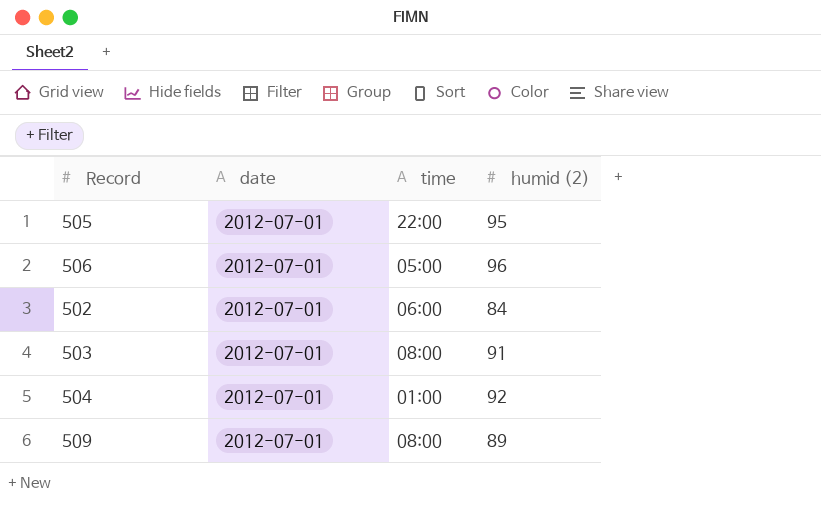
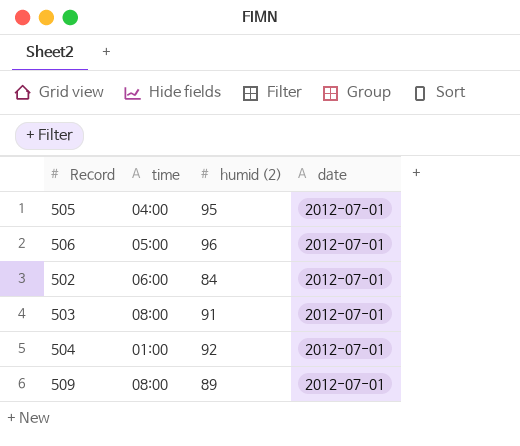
column date | position: 2 -> 4
505 | time: 22:00 -> 04:00

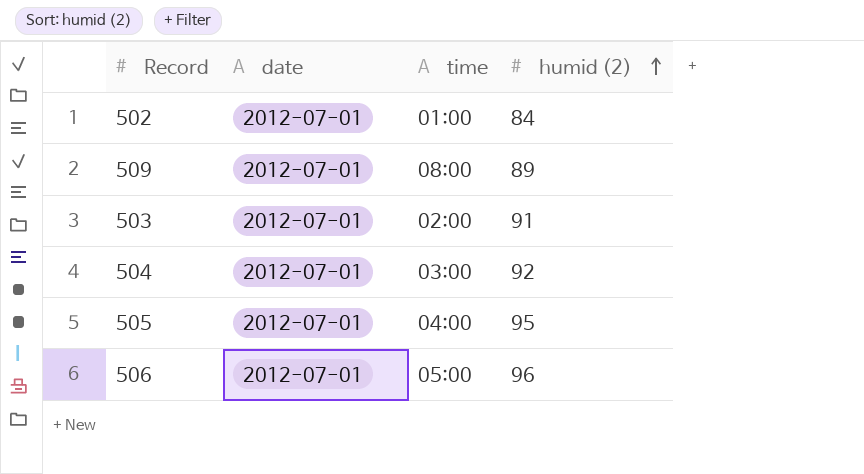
row order: none -> humid (2) ascending
column date | position: 4 -> 2
502 | time: 06:00 -> 01:00
503 | time: 08:00 -> 02:00
504 | time: 01:00 -> 03:00

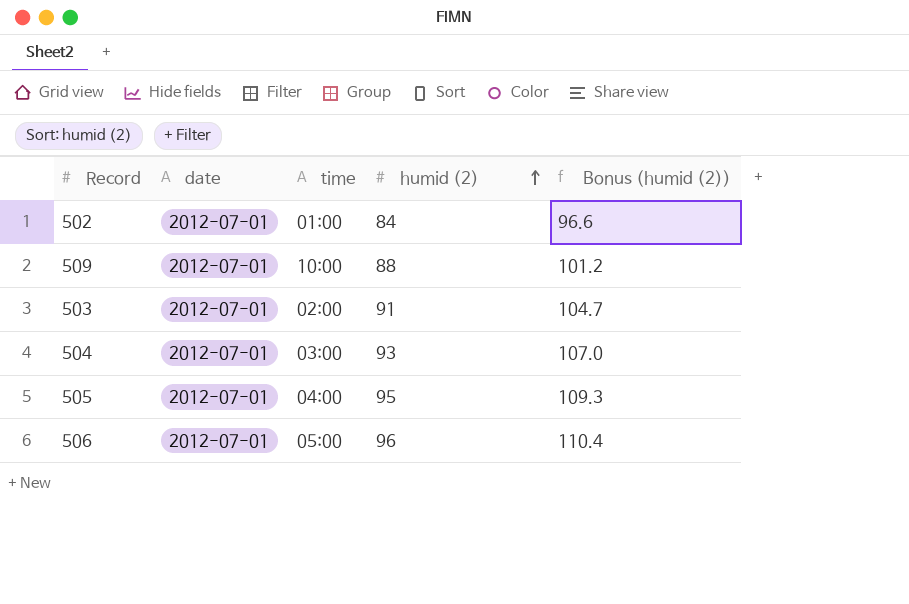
column Bonus (humid (2)) | formula: none -> [humid (2)] * 1.15
509 | time: 08:00 -> 10:00
509 | humid (2): 89 -> 88
504 | humid (2): 92 -> 93

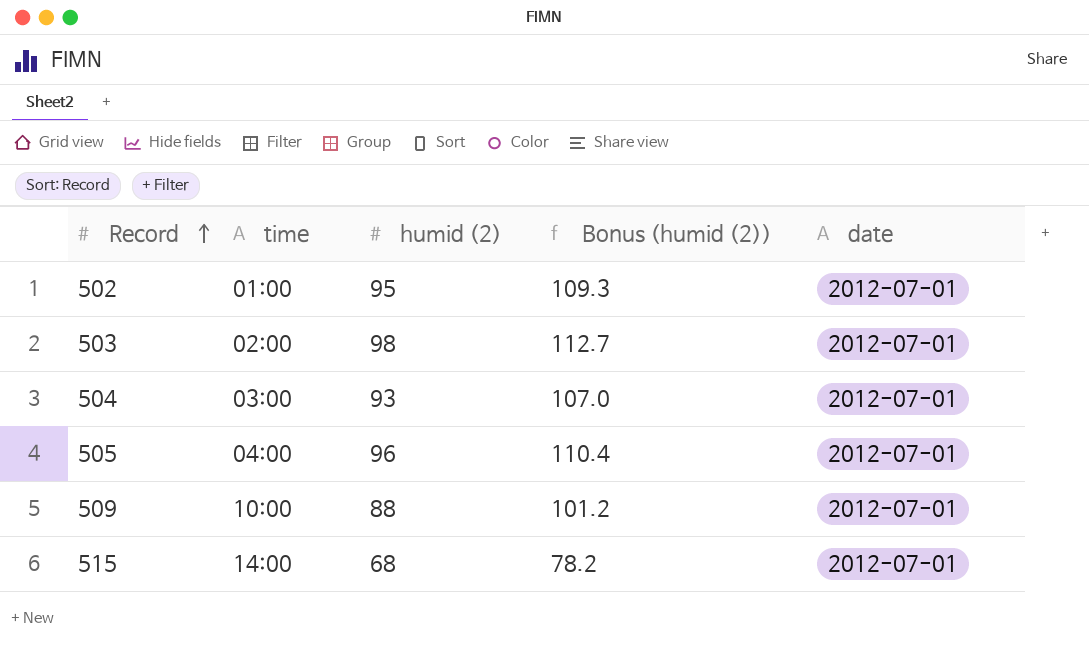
row order: humid (2) ascending -> Record ascending
column date | position: 2 -> 5
row 506: 2012-07-01 | 05:00 | 96 | 110.4 -> none
502 | humid (2): 84 -> 95
502 | Bonus (humid (2)): 96.6 -> 109.3
503 | humid (2): 91 -> 98
503 | Bonus (humid (2)): 104.7 -> 112.7
505 | humid (2): 95 -> 96
505 | Bonus (humid (2)): 109.3 -> 110.4
row 515: none -> 14:00 | 68 | 78.2 | 2012-07-01

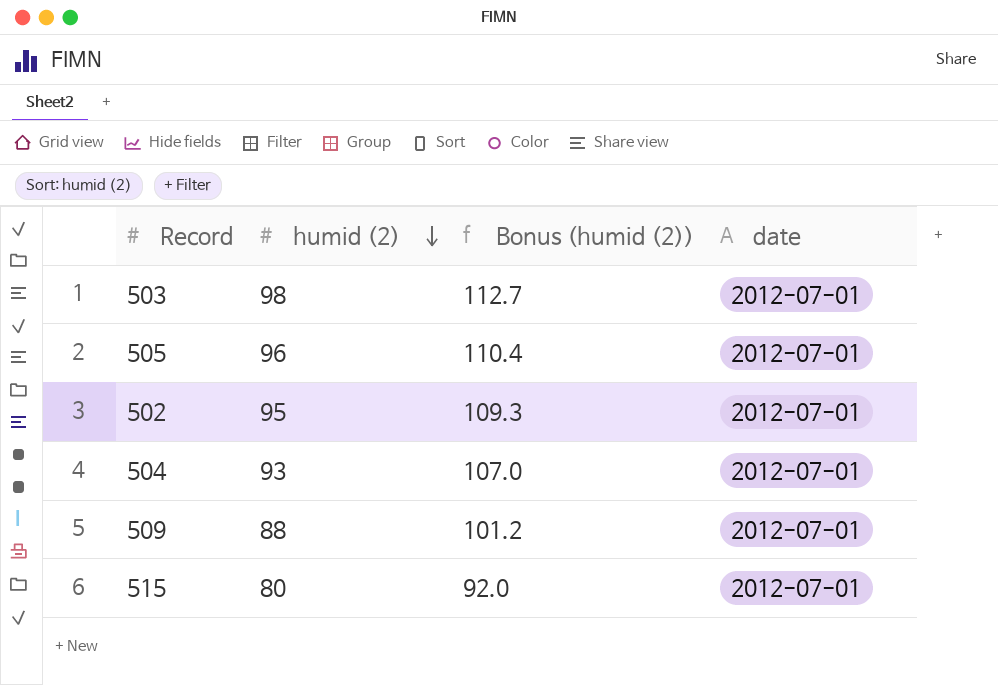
row order: Record ascending -> humid (2) descending
column time | position: 2 -> none
515 | humid (2): 68 -> 80
515 | Bonus (humid (2)): 78.2 -> 92.0

